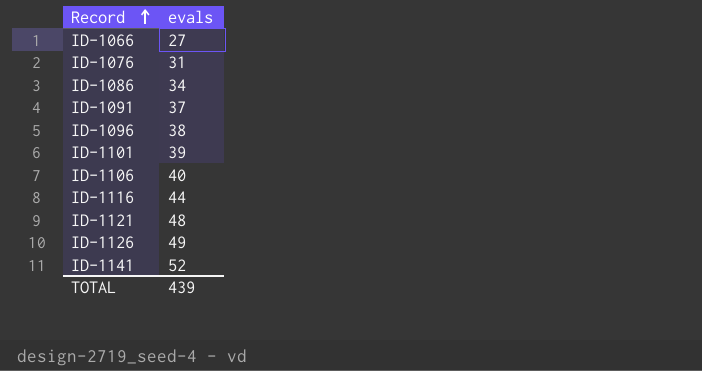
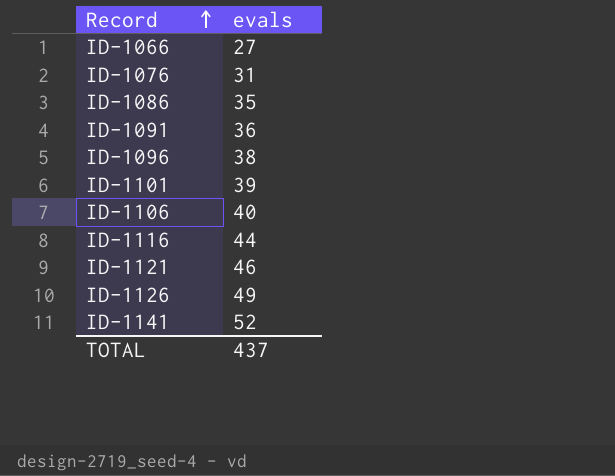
ID-1086 | evals: 34 -> 35
ID-1091 | evals: 37 -> 36
ID-1121 | evals: 48 -> 46
TOTAL | evals: 439 -> 437

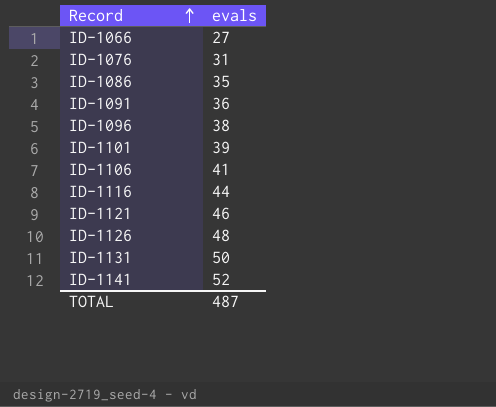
ID-1106 | evals: 40 -> 41
ID-1126 | evals: 49 -> 48
row ID-1131: none -> 50
TOTAL | evals: 437 -> 487

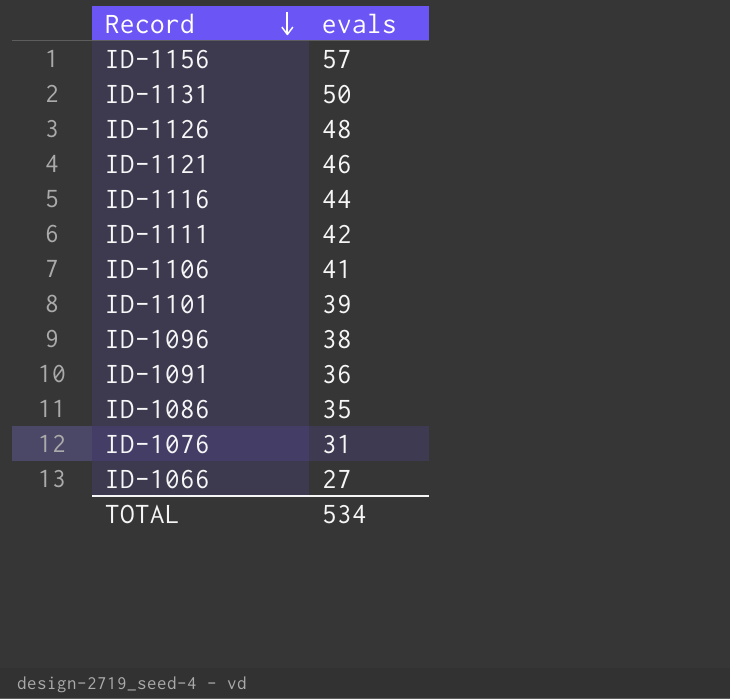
row order: Record ascending -> Record descending
row ID-1141: 52 -> none
row ID-1156: none -> 57
row ID-1111: none -> 42
TOTAL | evals: 487 -> 534

